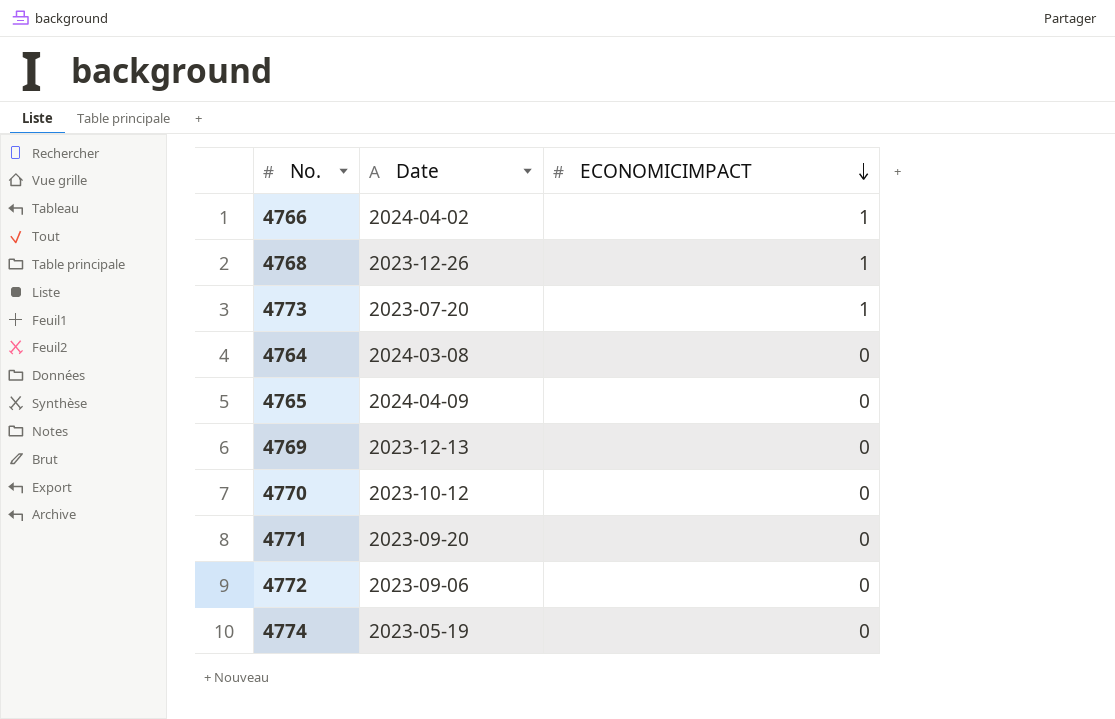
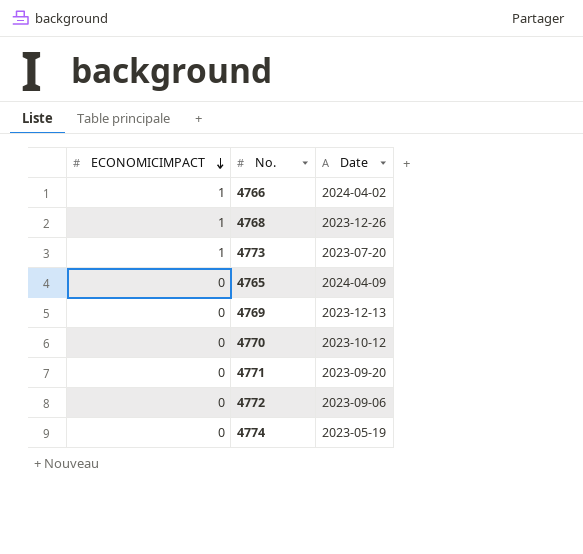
column ECONOMICIMPACT | position: 3 -> 1
row 4764: 2024-03-08 | 0 -> none

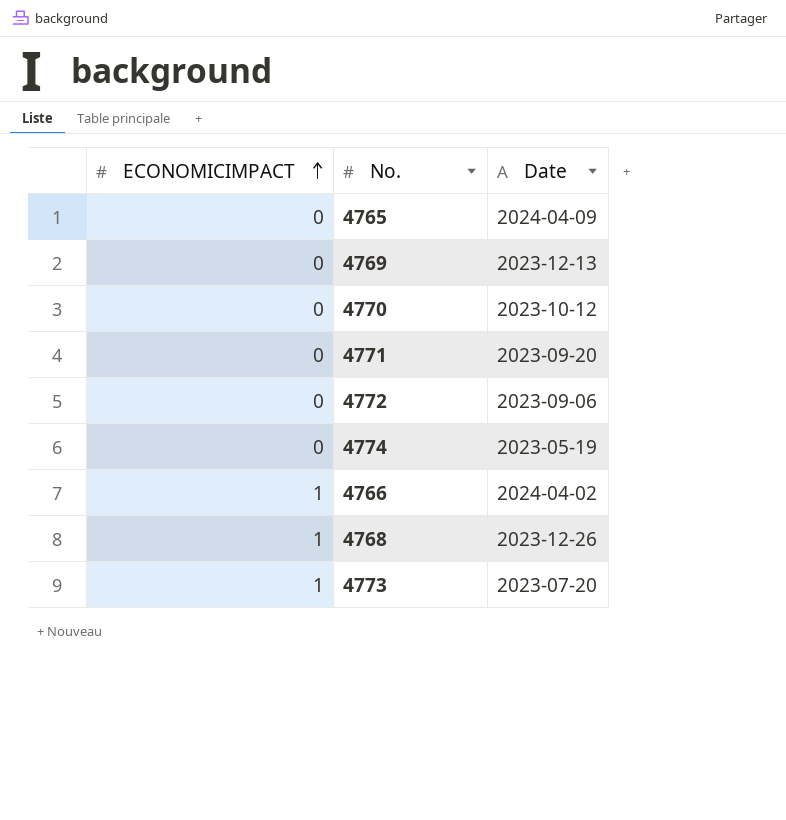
row order: ECONOMICIMPACT descending -> ECONOMICIMPACT ascending

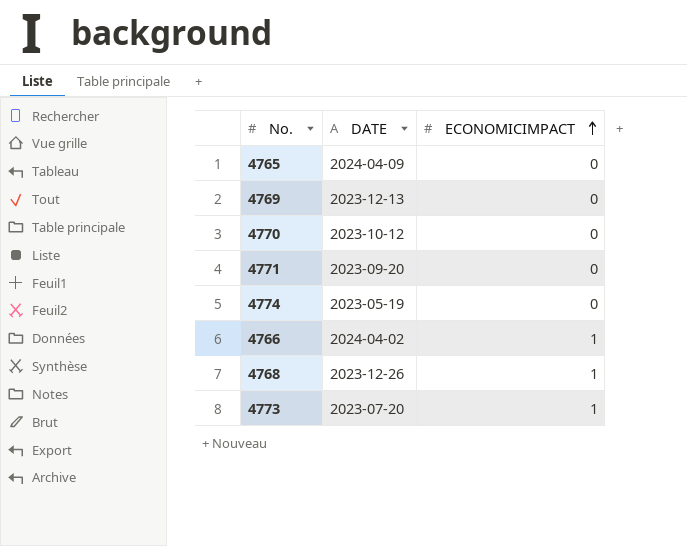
column name: Date -> DATE
column ECONOMICIMPACT | position: 1 -> 3
row 4772: 0 | 2023-09-06 -> none

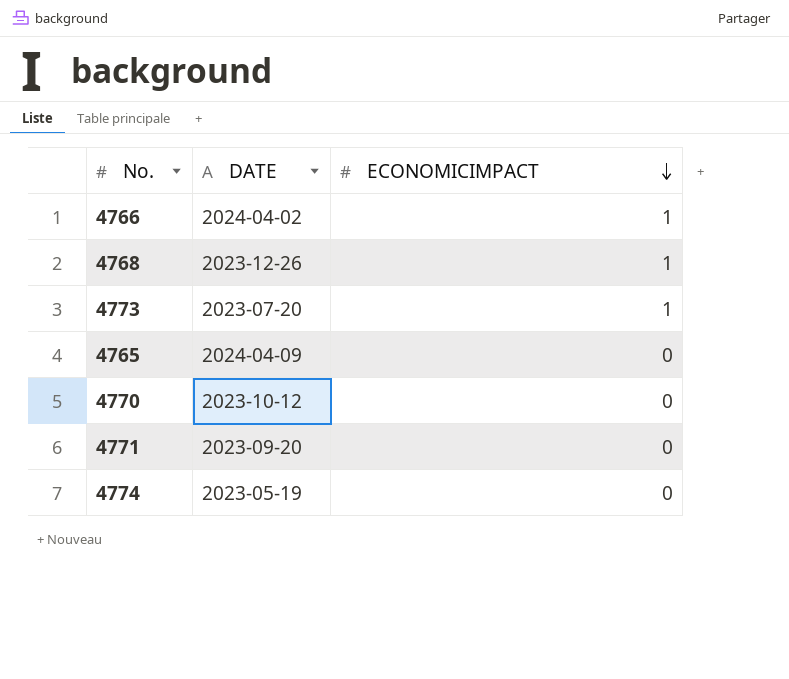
row order: ECONOMICIMPACT ascending -> ECONOMICIMPACT descending
row 4769: 2023-12-13 | 0 -> none

